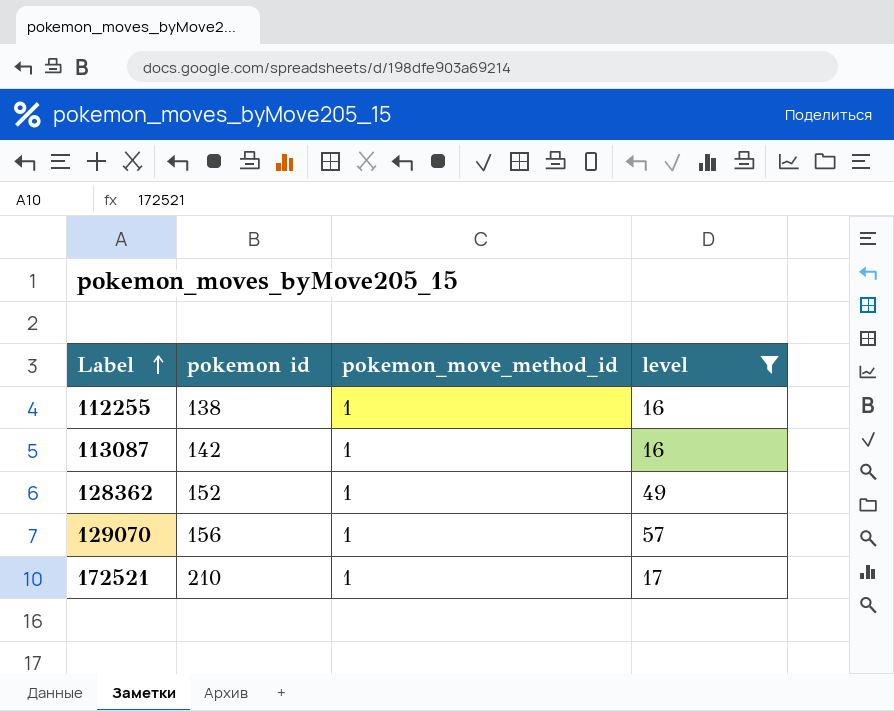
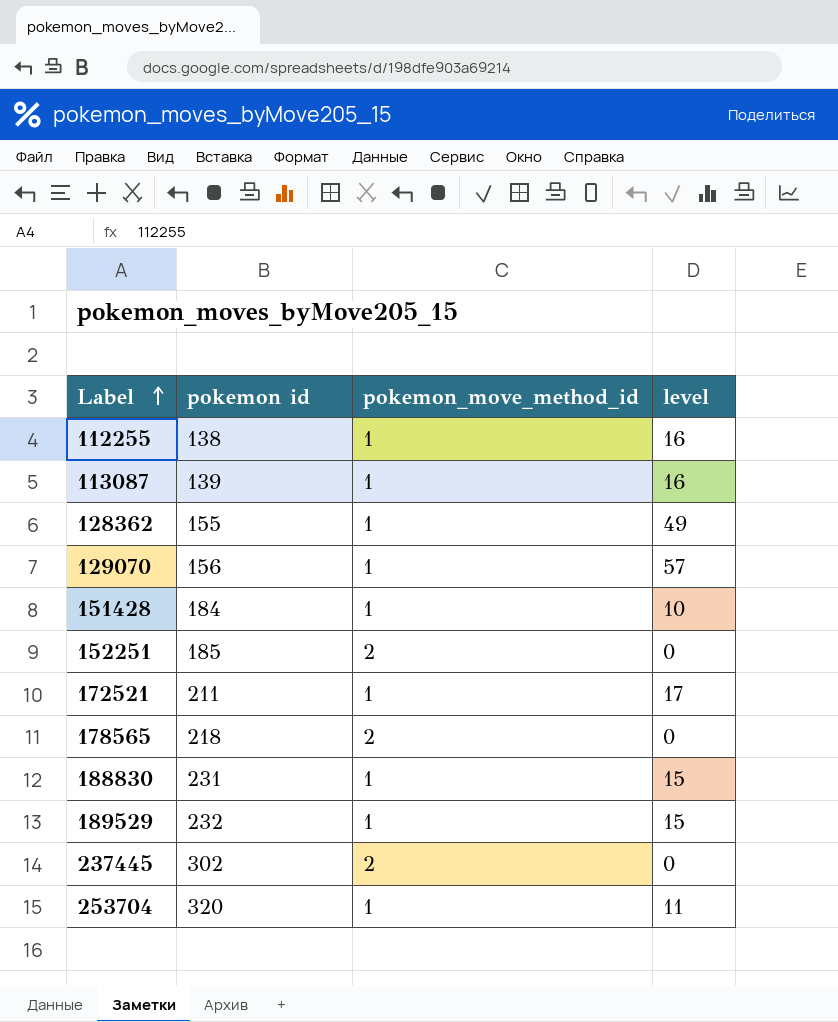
filter: level >= 16 -> none
113087 | pokemon id: 142 -> 139
128362 | pokemon id: 152 -> 155
172521 | pokemon id: 210 -> 211

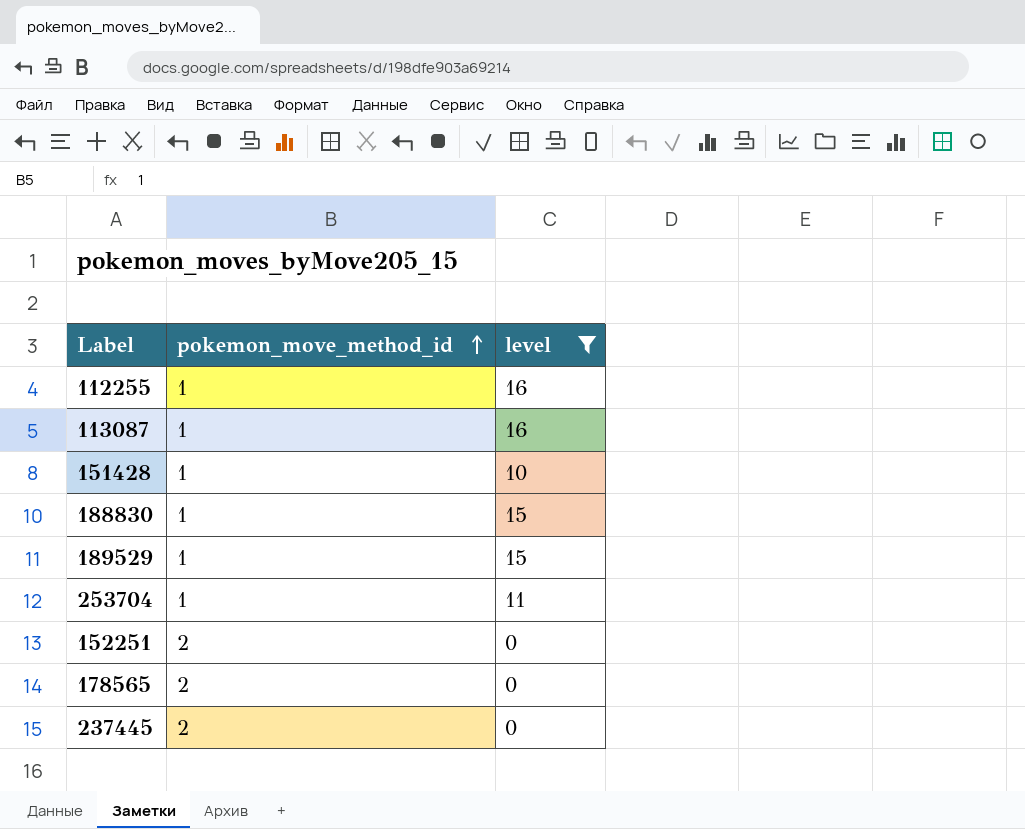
filter: none -> level <= 16
row order: Label ascending -> pokemon_move_method_id ascending
column pokemon id | position: 2 -> none

